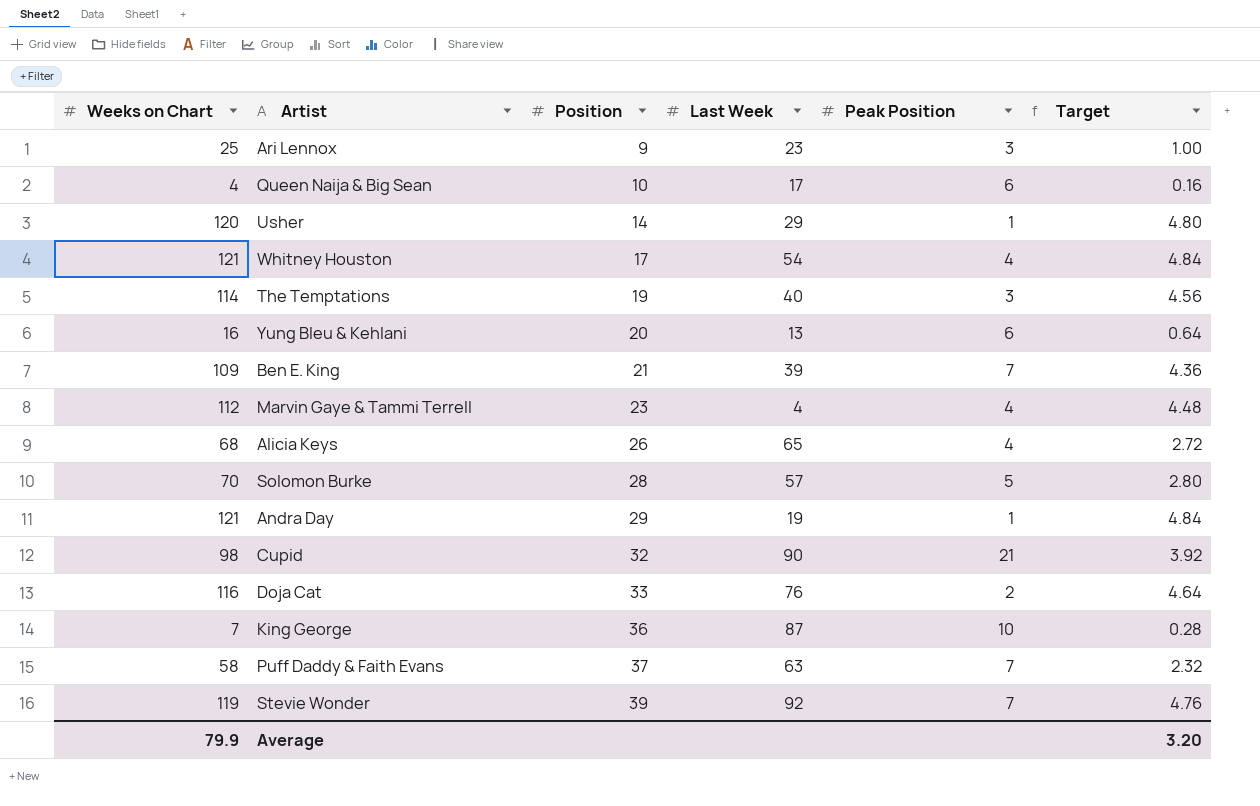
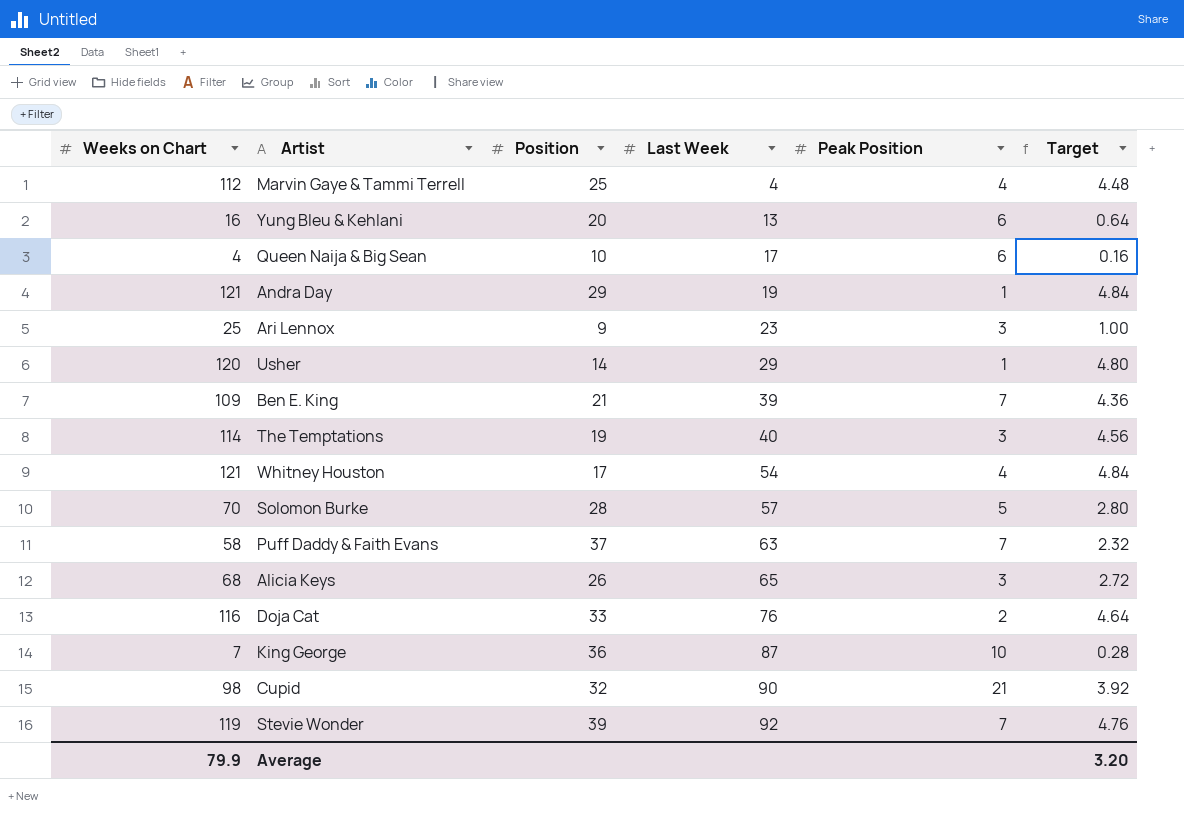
row order: Position ascending -> Last Week ascending
Marvin Gaye & Tammi Terrell | Position: 23 -> 25
Alicia Keys | Peak Position: 4 -> 3

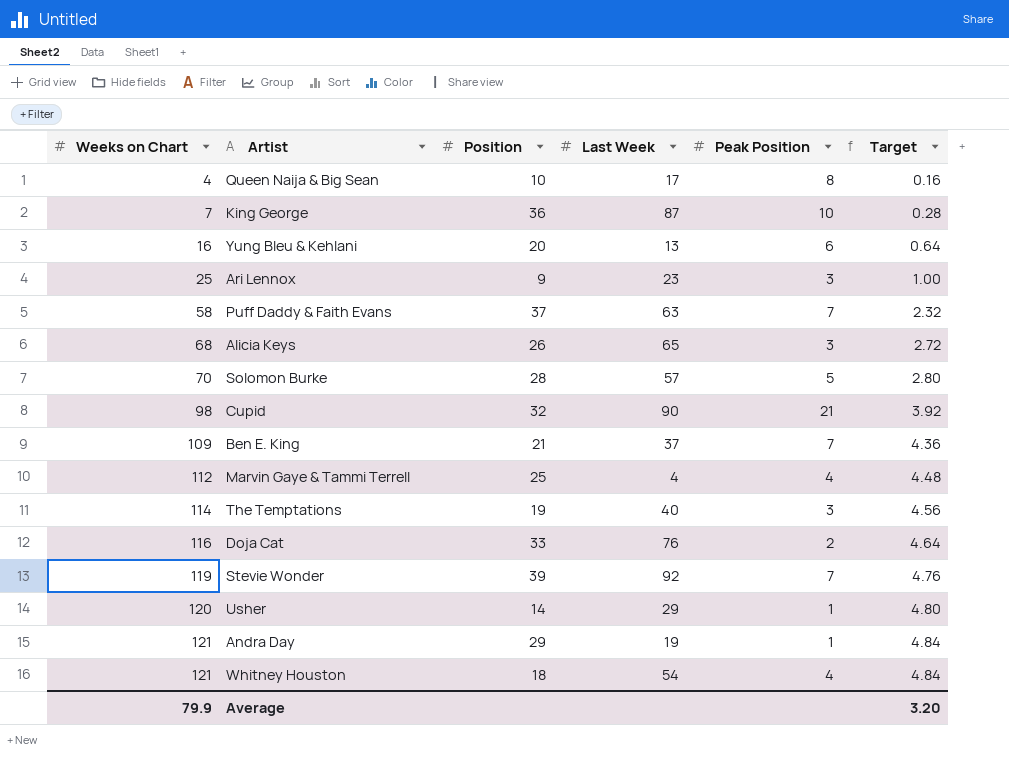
row order: Last Week ascending -> Weeks on Chart ascending
Queen Naija & Big Sean | Peak Position: 6 -> 8
Ben E. King | Last Week: 39 -> 37
Whitney Houston | Position: 17 -> 18

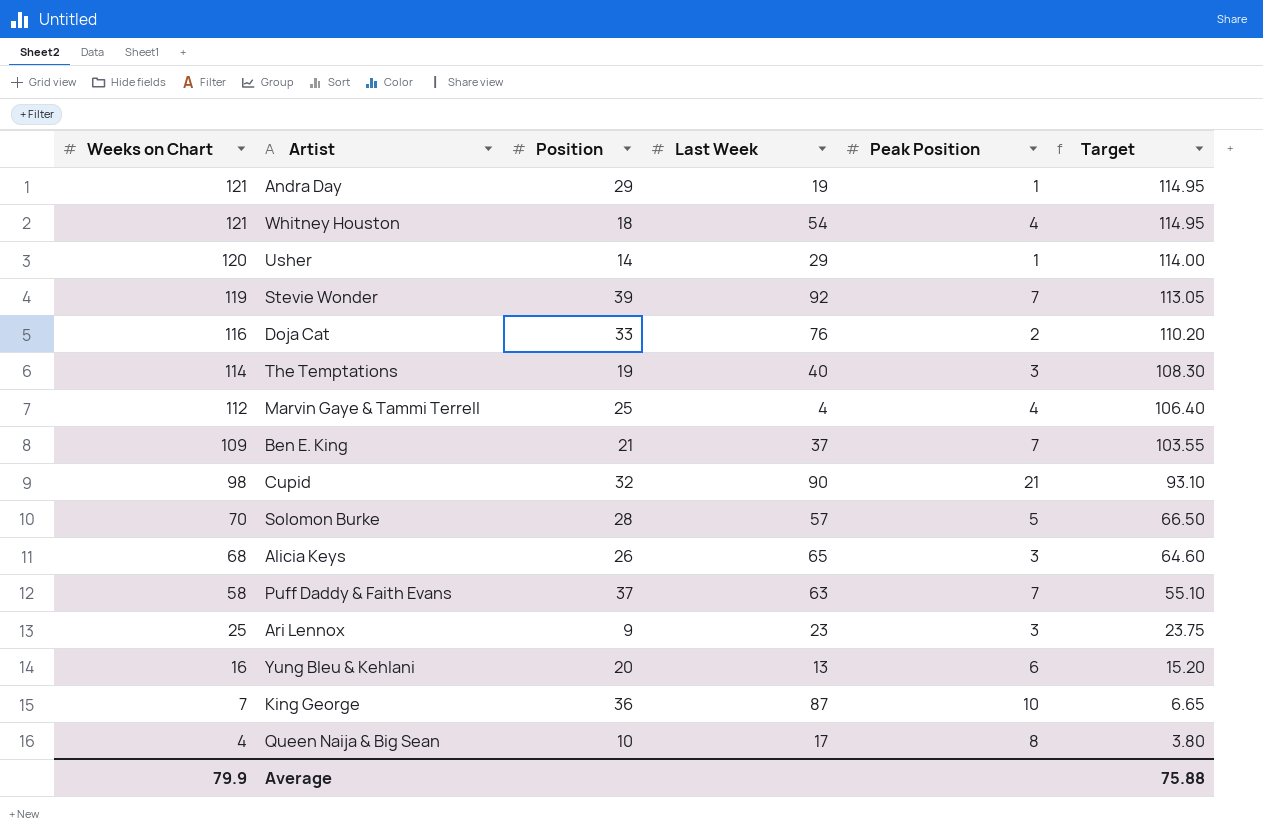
row order: Weeks on Chart ascending -> Weeks on Chart descending
column Target | formula: [Weeks on Chart] * 0.04 -> [Weeks on Chart] * 0.95
Average | Target: 3.20 -> 75.88

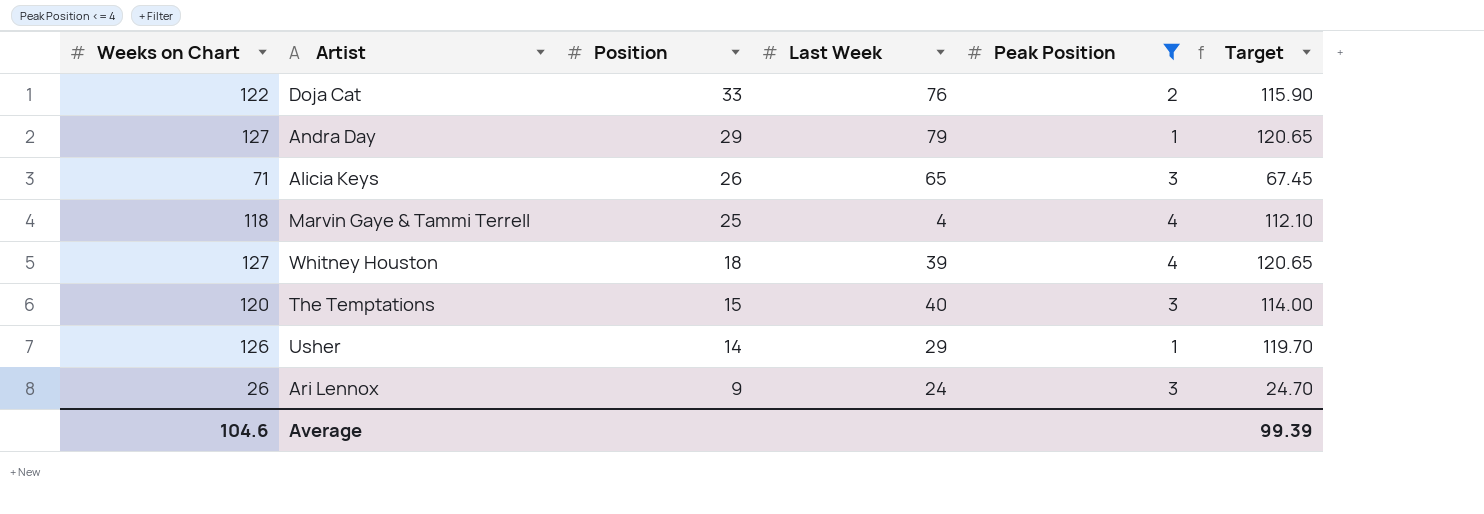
filter: none -> Peak Position <= 4
row order: Weeks on Chart descending -> Position descending
Doja Cat | Weeks on Chart: 116 -> 122
Doja Cat | Target: 110.20 -> 115.90
Andra Day | Weeks on Chart: 121 -> 127
Andra Day | Last Week: 19 -> 79
Andra Day | Target: 114.95 -> 120.65
Alicia Keys | Weeks on Chart: 68 -> 71
Alicia Keys | Target: 64.60 -> 67.45
Marvin Gaye & Tammi Terrell | Weeks on Chart: 112 -> 118
Marvin Gaye & Tammi Terrell | Target: 106.40 -> 112.10
Whitney Houston | Weeks on Chart: 121 -> 127
Whitney Houston | Last Week: 54 -> 39
Whitney Houston | Target: 114.95 -> 120.65
The Temptations | Weeks on Chart: 114 -> 120
The Temptations | Position: 19 -> 15
The Temptations | Target: 108.30 -> 114.00
Usher | Weeks on Chart: 120 -> 126
Usher | Target: 114.00 -> 119.70
Ari Lennox | Weeks on Chart: 25 -> 26
Ari Lennox | Last Week: 23 -> 24
Ari Lennox | Target: 23.75 -> 24.70
Average | Weeks on Chart: 79.9 -> 104.6
Average | Target: 75.88 -> 99.39

